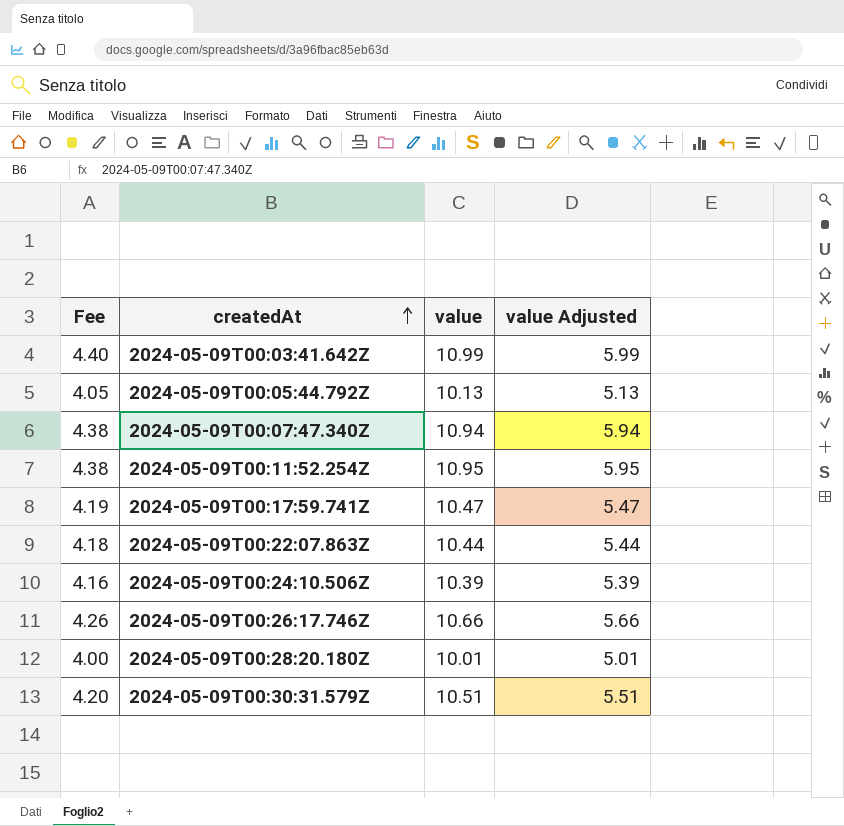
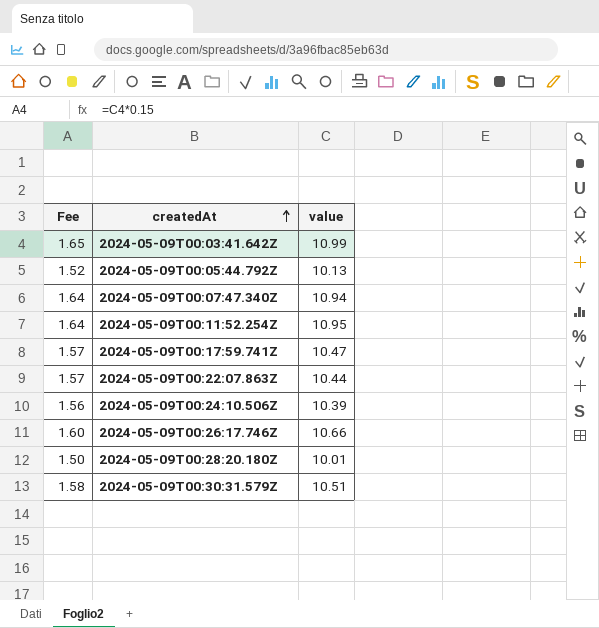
column value Adjusted | formula: [value] - 5 -> none
column Fee | formula: [value] * 0.4 -> [value] * 0.15

